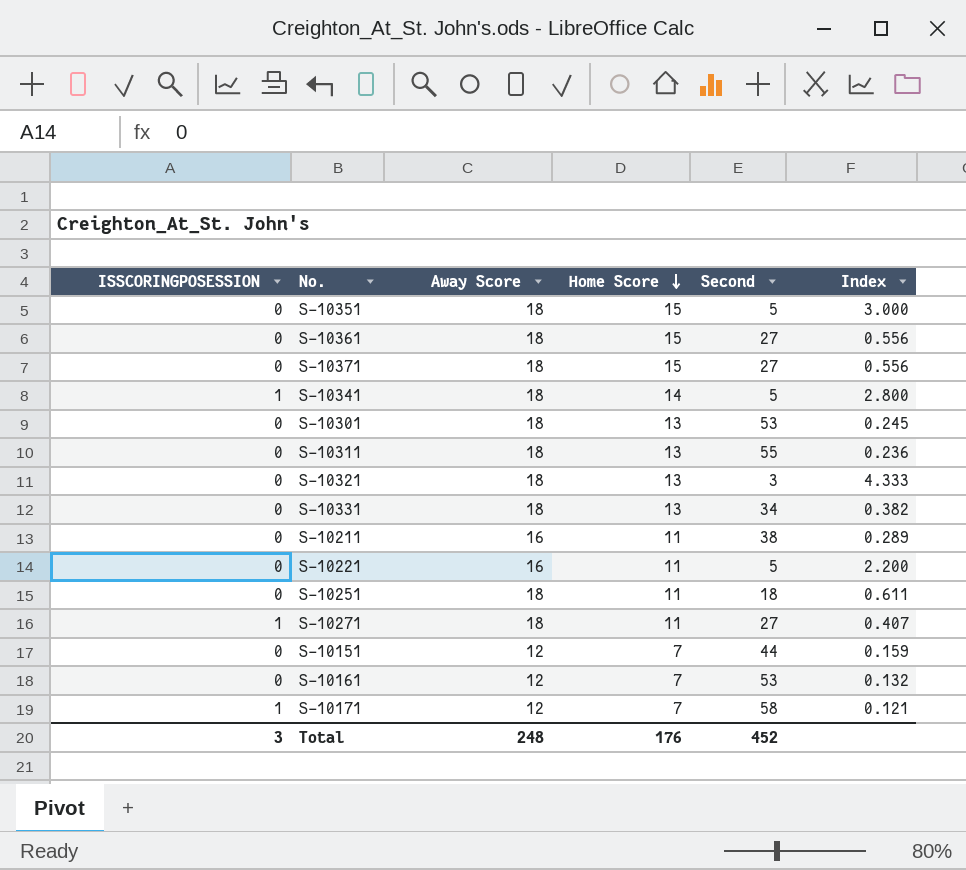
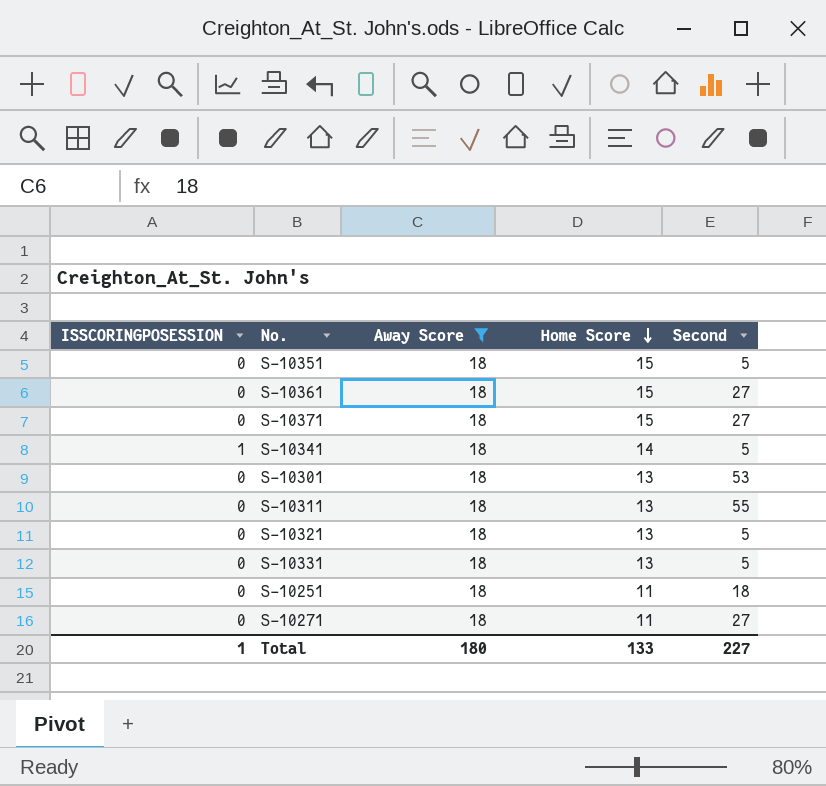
filter: none -> Away Score = 18
column Index | formula: [Home Score] / [Second] -> none
S-10321 | Second: 3 -> 5
S-10331 | Second: 34 -> 5
S-10271 | ISSCORINGPOSESSION: 1 -> 0
Total | ISSCORINGPOSESSION: 3 -> 1
Total | Away Score: 248 -> 180
Total | Home Score: 176 -> 133
Total | Second: 452 -> 227

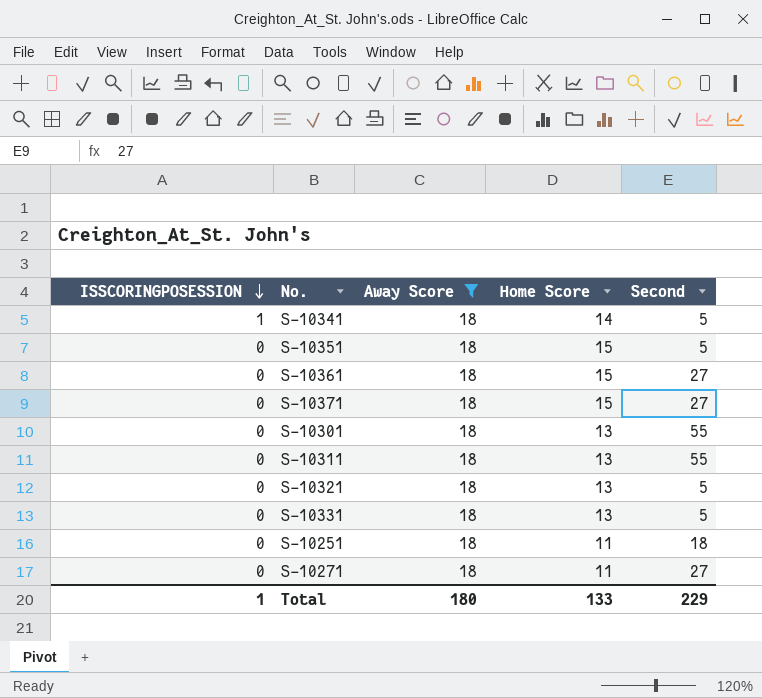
row order: Home Score descending -> ISSCORINGPOSESSION descending
S-10301 | Second: 53 -> 55
Total | Second: 227 -> 229

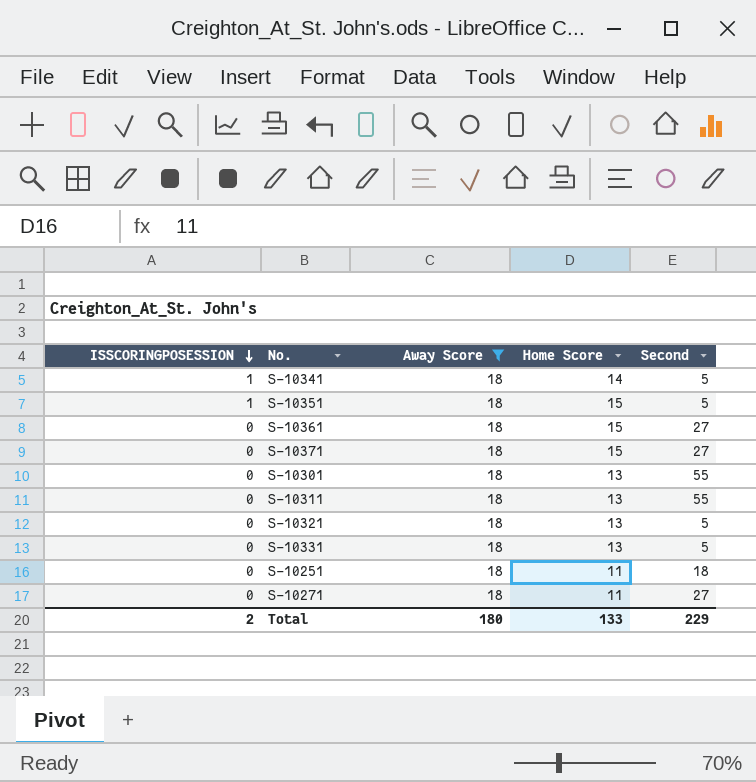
S-10351 | ISSCORINGPOSESSION: 0 -> 1
Total | ISSCORINGPOSESSION: 1 -> 2

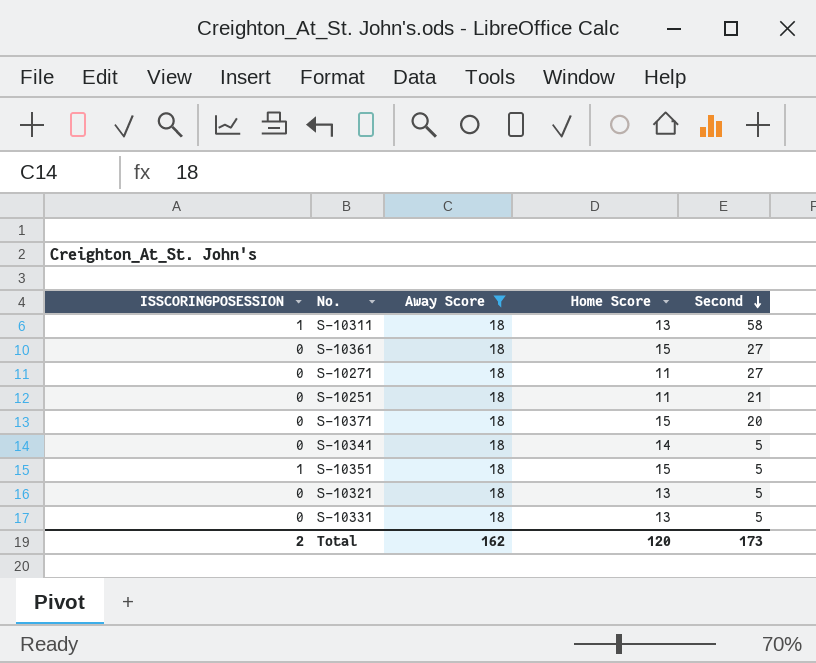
row order: ISSCORINGPOSESSION descending -> Second descending
row S-10301: 0 | 18 | 13 | 55 -> none
S-10311 | ISSCORINGPOSESSION: 0 -> 1
S-10311 | Second: 55 -> 58
S-10251 | Second: 18 -> 21
S-10371 | Second: 27 -> 20
S-10341 | ISSCORINGPOSESSION: 1 -> 0
Total | Away Score: 180 -> 162
Total | Home Score: 133 -> 120
Total | Second: 229 -> 173

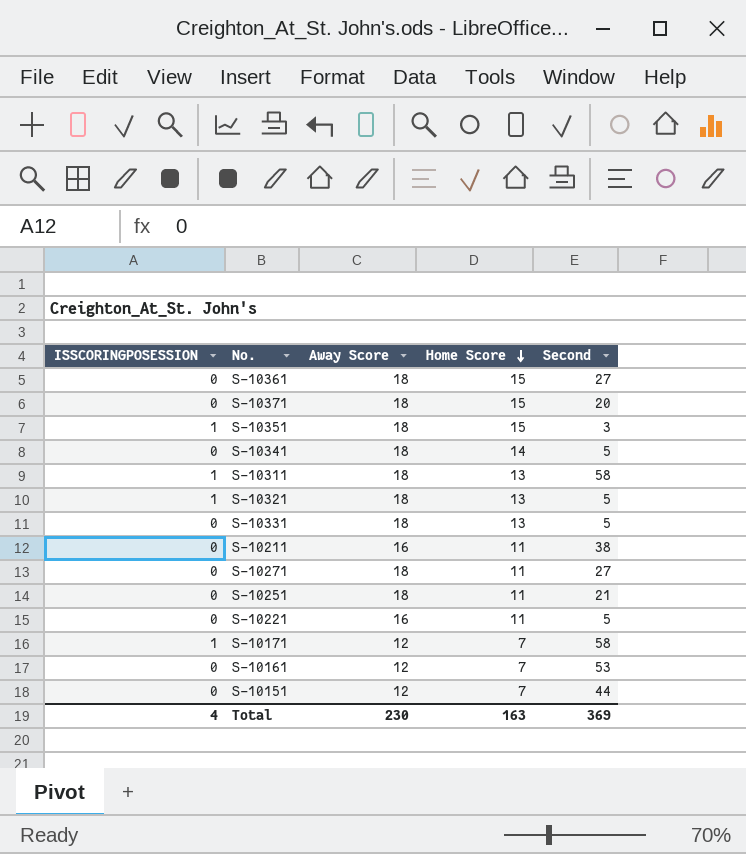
filter: Away Score = 18 -> none
row order: Second descending -> Home Score descending
S-10351 | Second: 5 -> 3
S-10321 | ISSCORINGPOSESSION: 0 -> 1
Total | ISSCORINGPOSESSION: 2 -> 4
Total | Away Score: 162 -> 230
Total | Home Score: 120 -> 163
Total | Second: 173 -> 369

